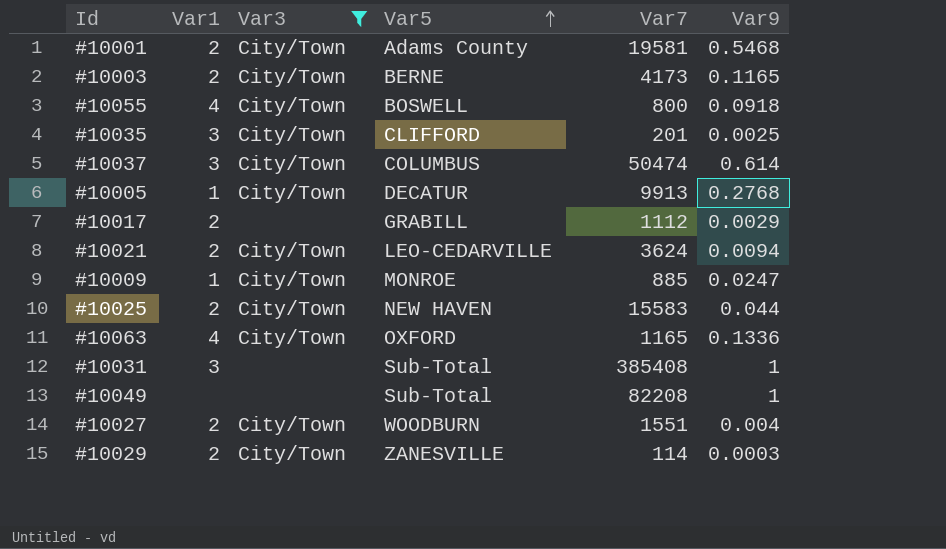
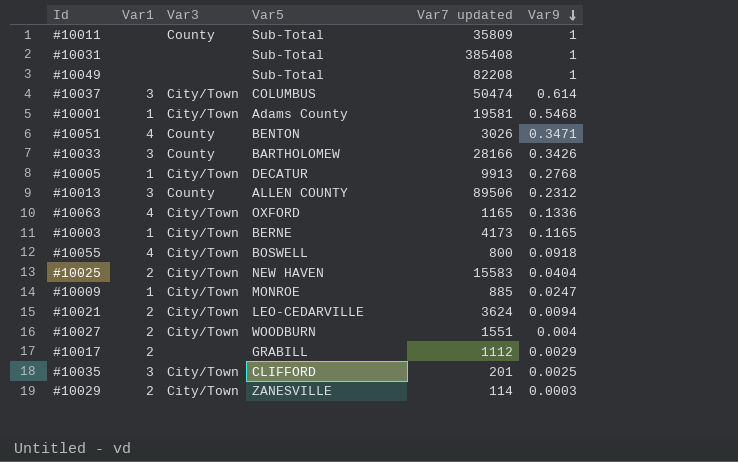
filter: Var3 != County -> none
row order: Var5 ascending -> Var9 descending
column name: Var7 -> Var7 updated
#10031 | Var1: 3 -> none
#10001 | Var1: 2 -> 1
#10003 | Var1: 2 -> 1
#10025 | Var9: 0.044 -> 0.0404

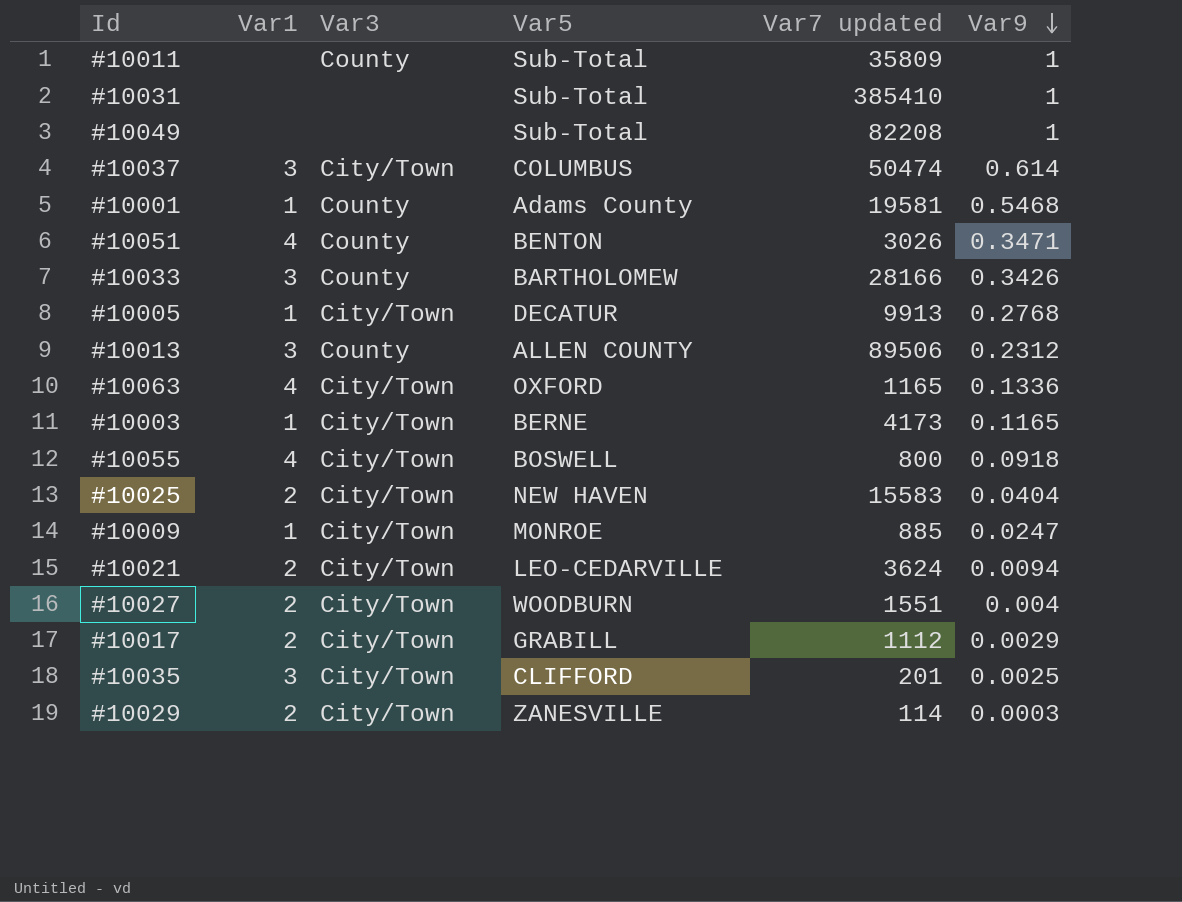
#10031 | Var7 updated: 385408 -> 385410
#10001 | Var3: City/Town -> County
#10017 | Var3: none -> City/Town

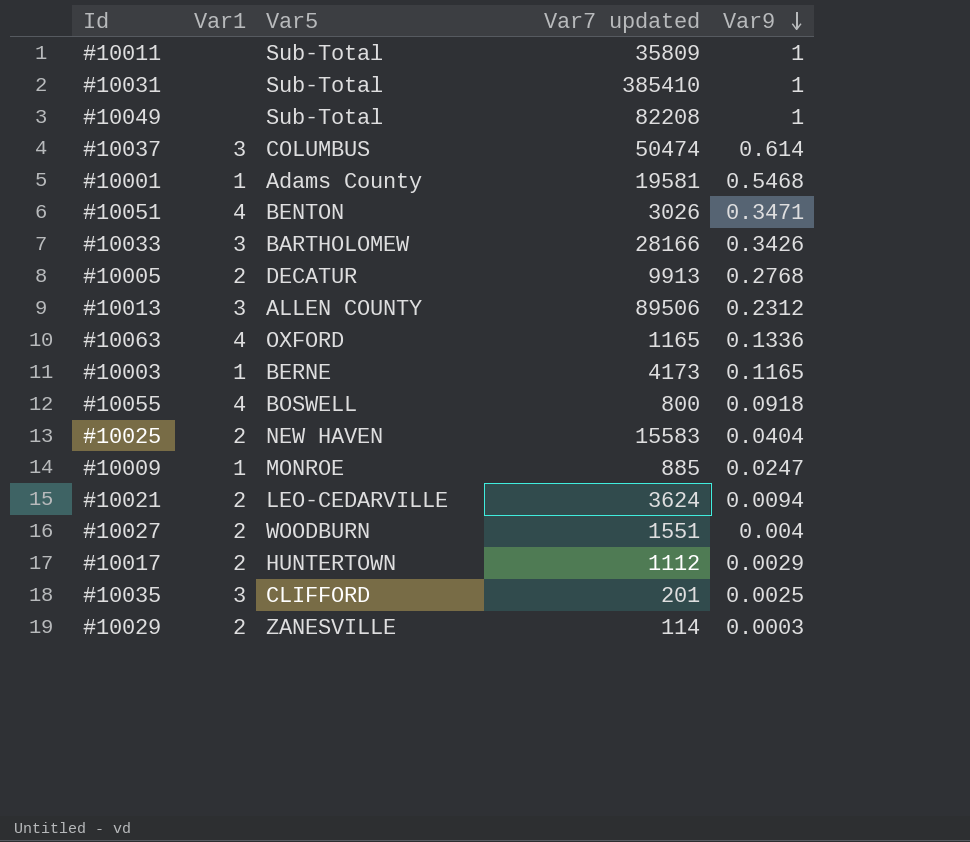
column Var3 | position: 3 -> none
#10005 | Var1: 1 -> 2
#10017 | Var5: GRABILL -> HUNTERTOWN

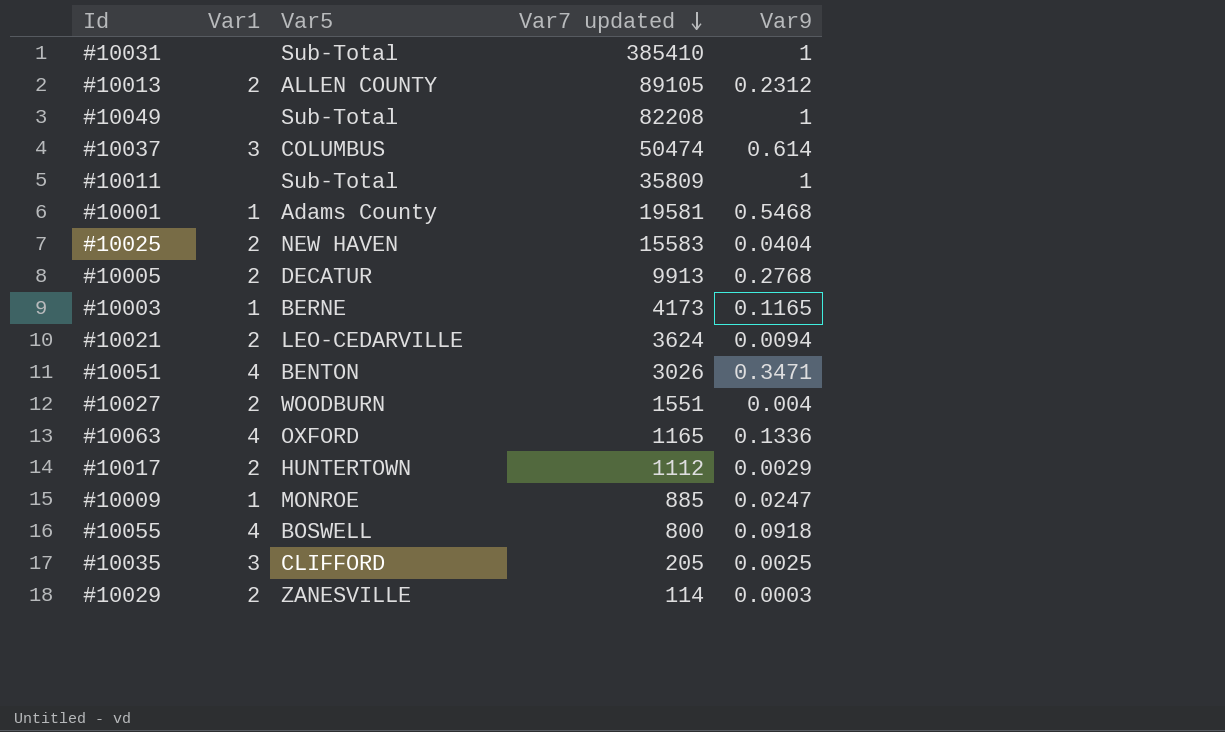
row order: Var9 descending -> Var7 updated descending
row #10033: 3 | BARTHOLOMEW | 28166 | 0.3426 -> none
#10013 | Var1: 3 -> 2
#10013 | Var7 updated: 89506 -> 89105
#10035 | Var7 updated: 201 -> 205

